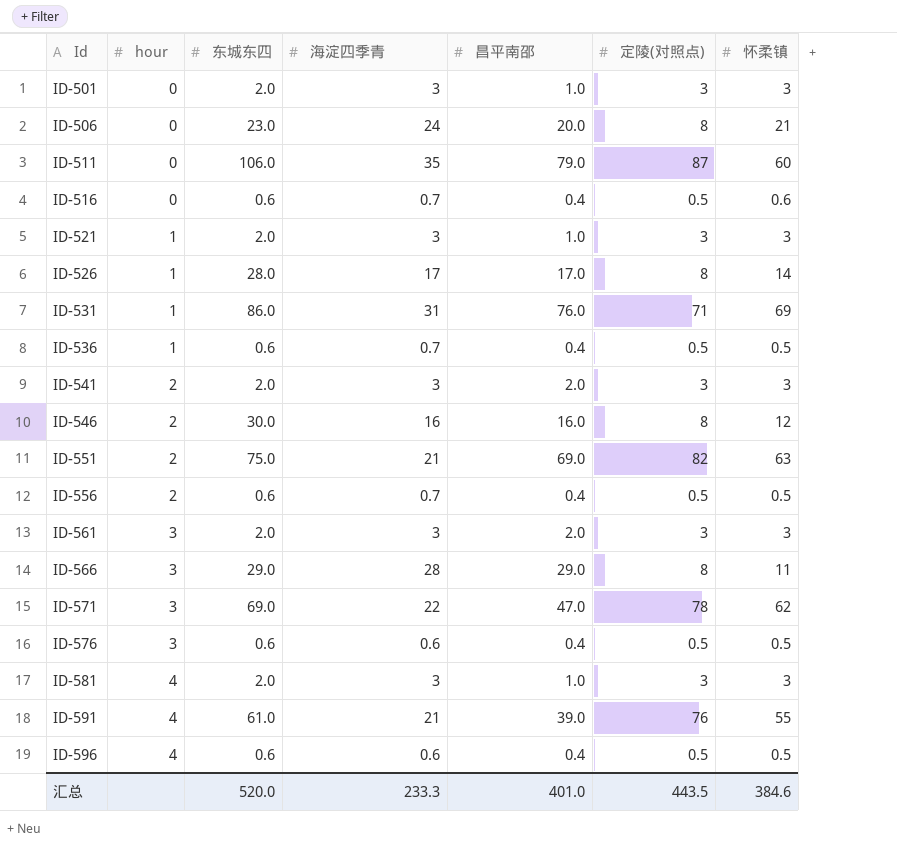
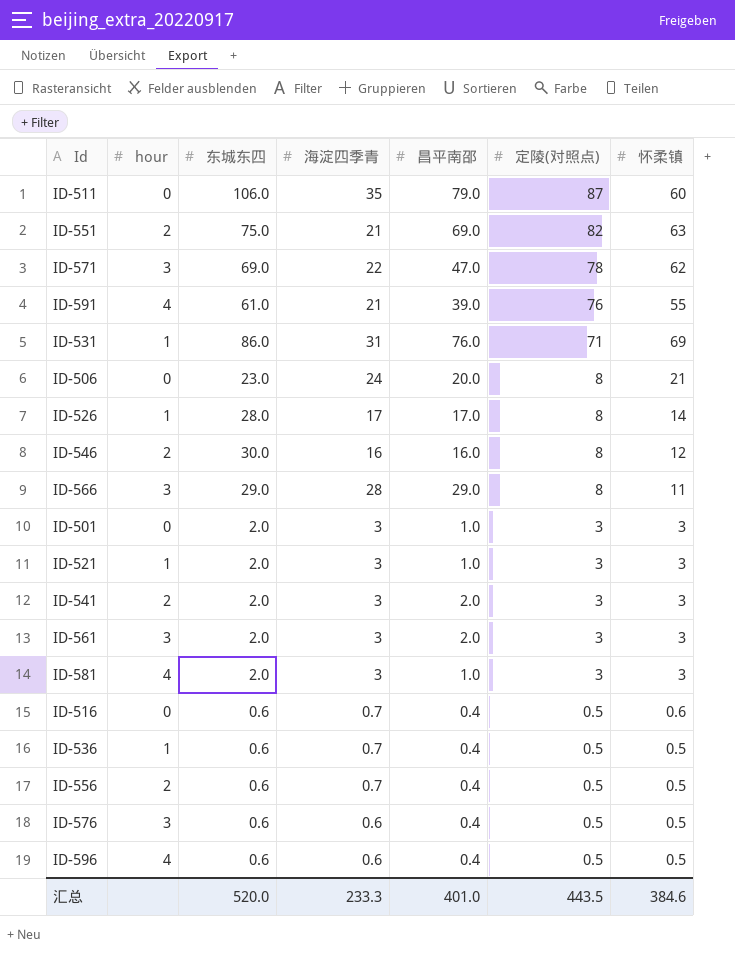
row order: Id ascending -> 定陵(对照点) descending

